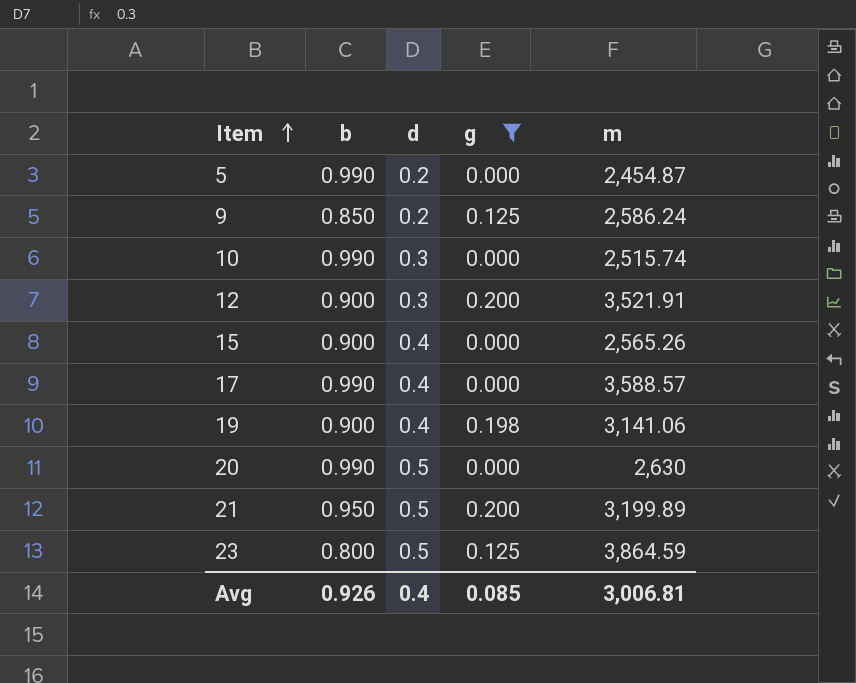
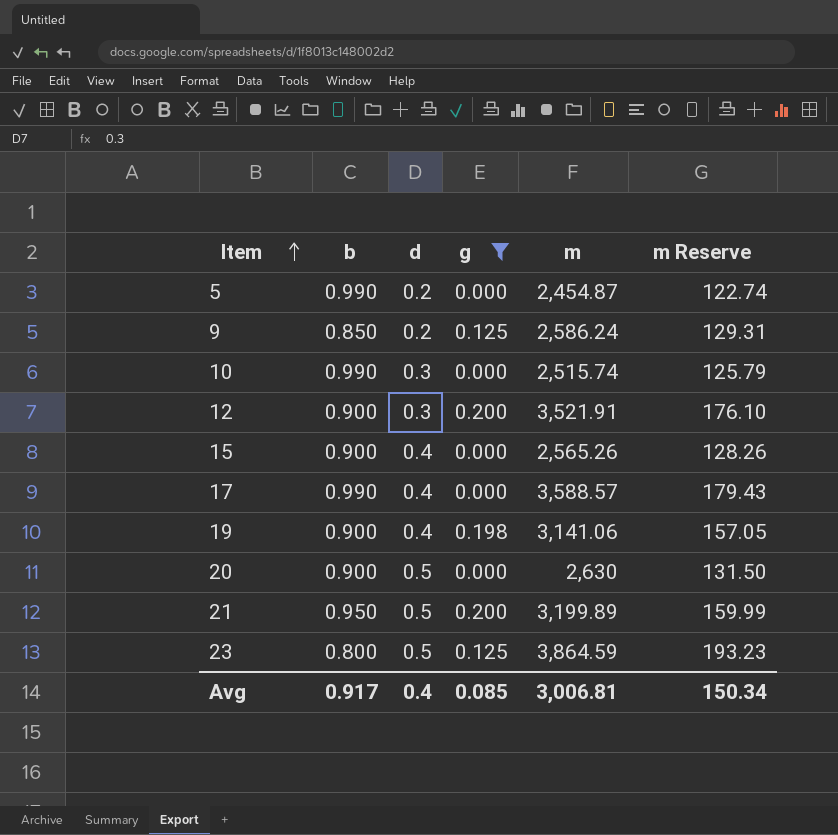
column m Reserve | formula: none -> [m] * 0.05
20 | b: 0.990 -> 0.900
Avg | b: 0.926 -> 0.917

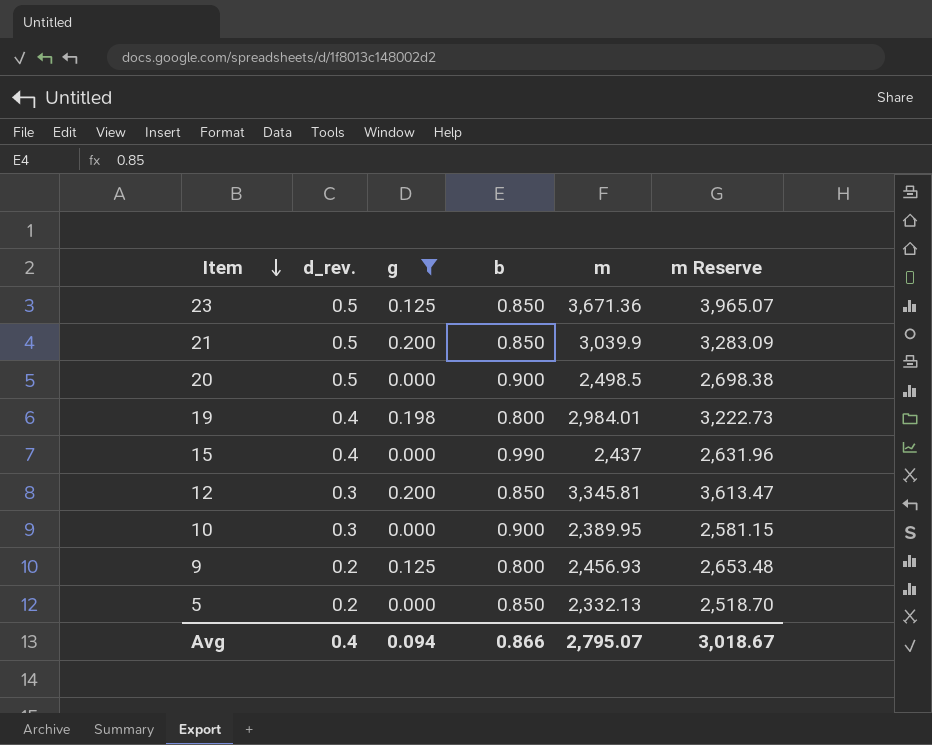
row order: Item ascending -> Item descending
column name: d -> d_rev.
column b | position: 2 -> 4
column m Reserve | formula: [m] * 0.05 -> [m] * 1.08
row 17: 0.990 | 0.4 | 0.000 | 3,588.57 | 179.43 -> none
23 | b: 0.800 -> 0.850
23 | m: 3,864.59 -> 3,671.36
21 | b: 0.950 -> 0.850
21 | m: 3,199.89 -> 3,039.9
20 | m: 2,630 -> 2,498.5
19 | b: 0.900 -> 0.800
19 | m: 3,141.06 -> 2,984.01
15 | b: 0.900 -> 0.990
15 | m: 2,565.26 -> 2,437
12 | b: 0.900 -> 0.850
12 | m: 3,521.91 -> 3,345.81
10 | b: 0.990 -> 0.900
10 | m: 2,515.74 -> 2,389.95
9 | b: 0.850 -> 0.800
9 | m: 2,586.24 -> 2,456.93
5 | b: 0.990 -> 0.850
5 | m: 2,454.87 -> 2,332.13
Avg | g: 0.085 -> 0.094
Avg | b: 0.917 -> 0.866
Avg | m: 3,006.81 -> 2,795.07
Avg | m Reserve: 150.34 -> 3,018.67

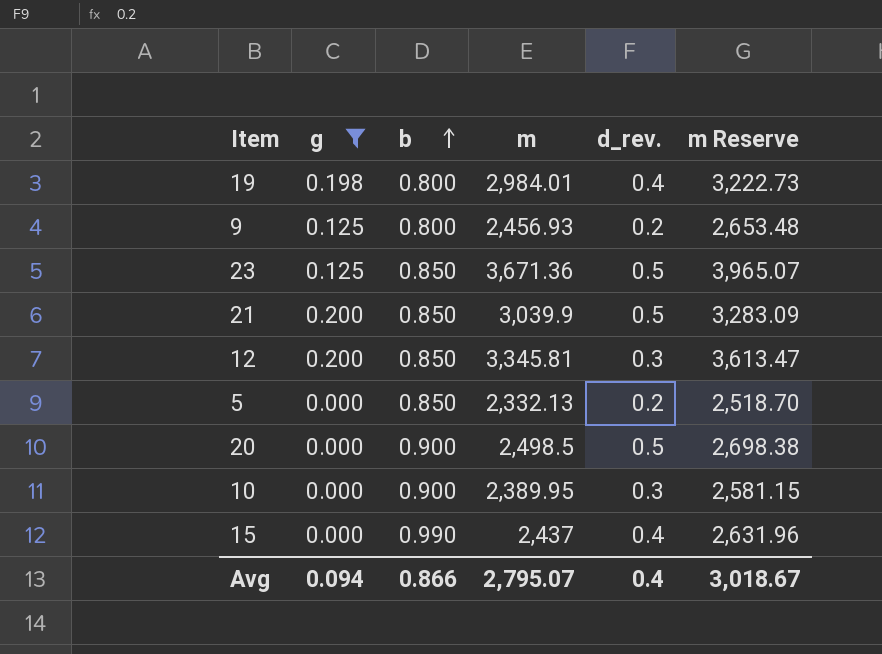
row order: Item descending -> b ascending
column d_rev. | position: 2 -> 5

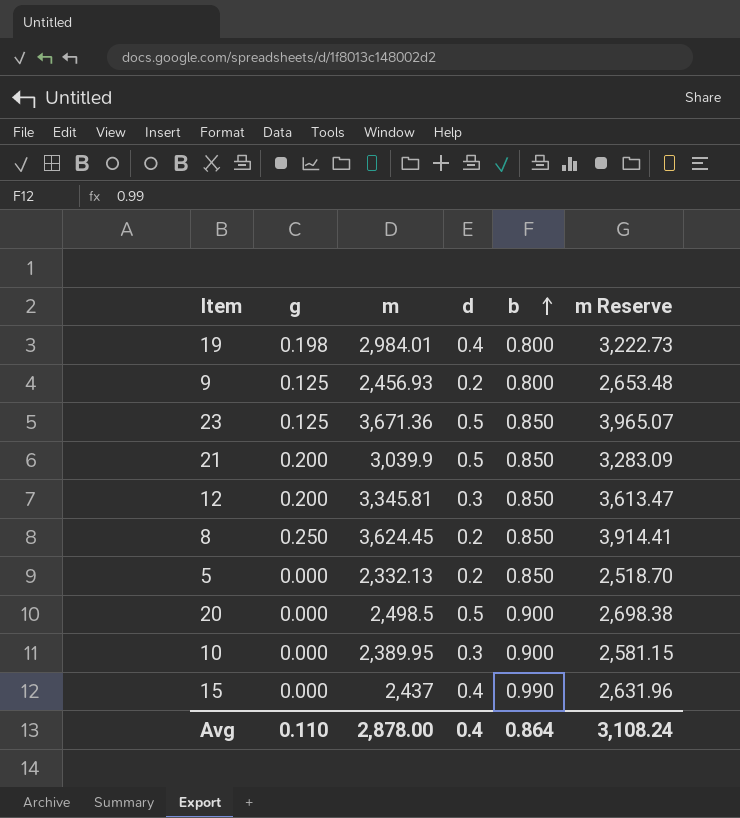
filter: g != 0.250 -> none
column name: d_rev. -> d
column b | position: 3 -> 5
Avg | g: 0.094 -> 0.110
Avg | m: 2,795.07 -> 2,878.00
Avg | b: 0.866 -> 0.864
Avg | m Reserve: 3,018.67 -> 3,108.24

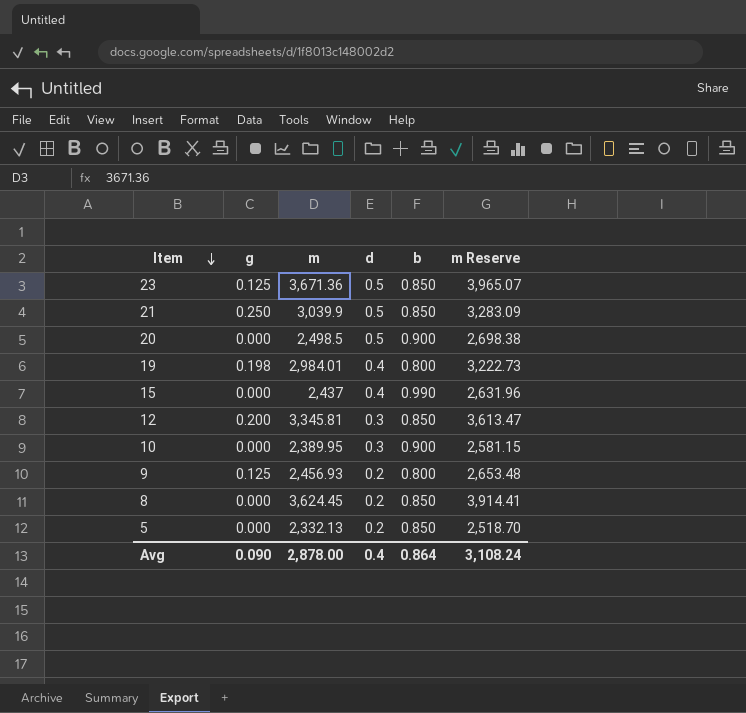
row order: b ascending -> Item descending
21 | g: 0.200 -> 0.250
8 | g: 0.250 -> 0.000
Avg | g: 0.110 -> 0.090

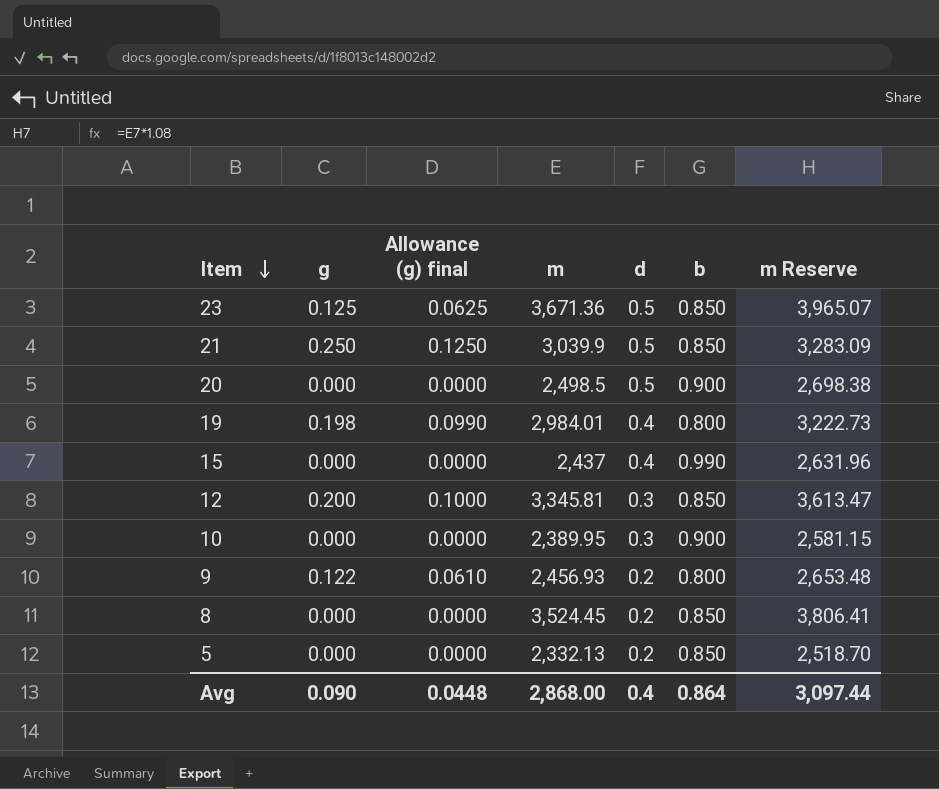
column Allowance (g) final | formula: none -> [g] * 0.5
9 | g: 0.125 -> 0.122
8 | m: 3,624.45 -> 3,524.45
8 | m Reserve: 3,914.41 -> 3,806.41
Avg | m: 2,878.00 -> 2,868.00
Avg | m Reserve: 3,108.24 -> 3,097.44

